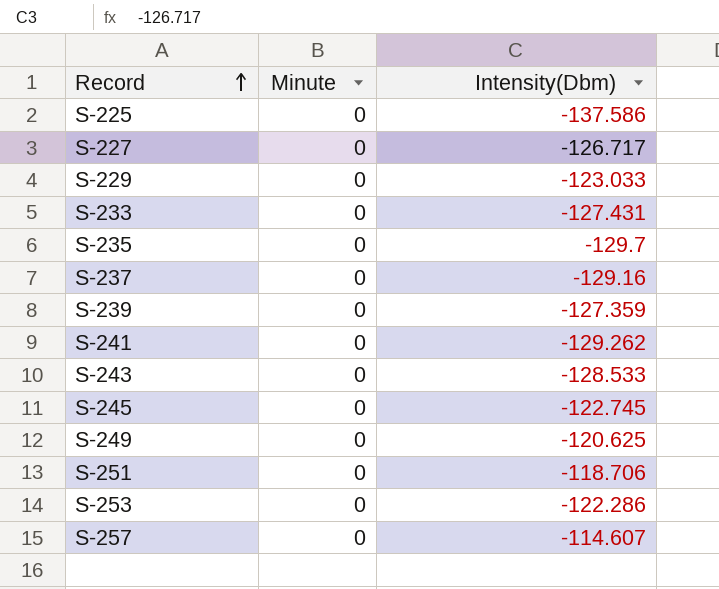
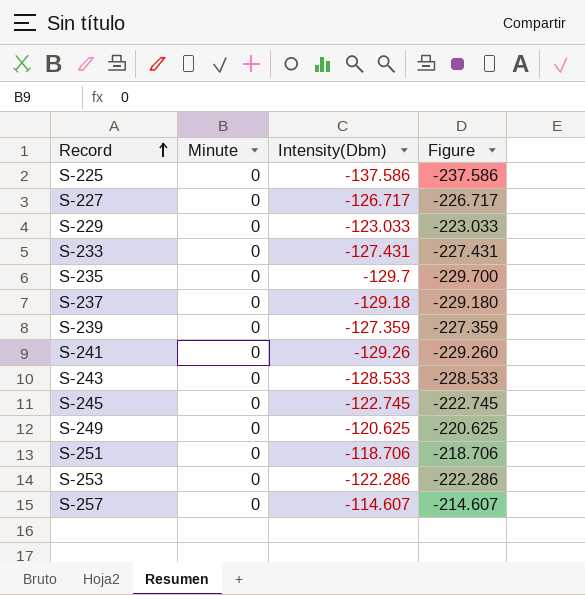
column Figure | formula: none -> [Intensity(Dbm)] - 100
S-237 | Intensity(Dbm): -129.16 -> -129.18
S-241 | Intensity(Dbm): -129.262 -> -129.26

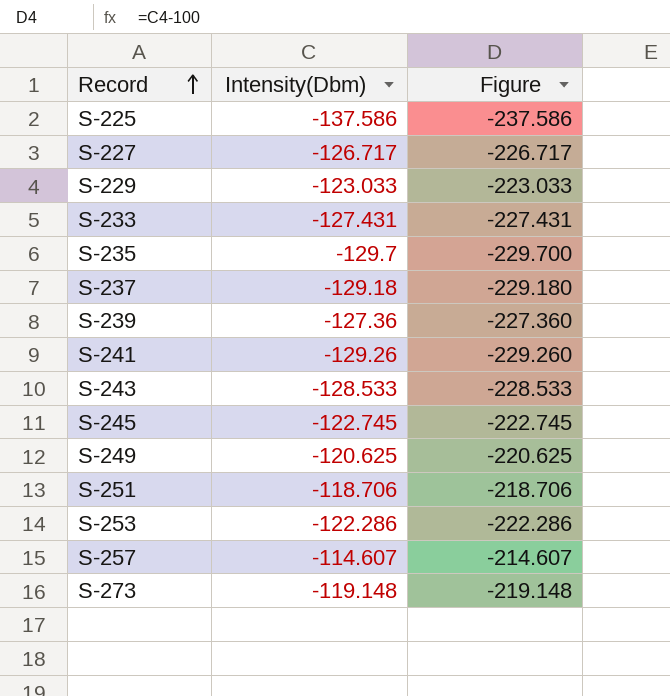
column Minute | position: 2 -> none
S-239 | Intensity(Dbm): -127.359 -> -127.36
S-239 | Figure: -227.359 -> -227.360
row S-273: none -> -119.148 | -219.148

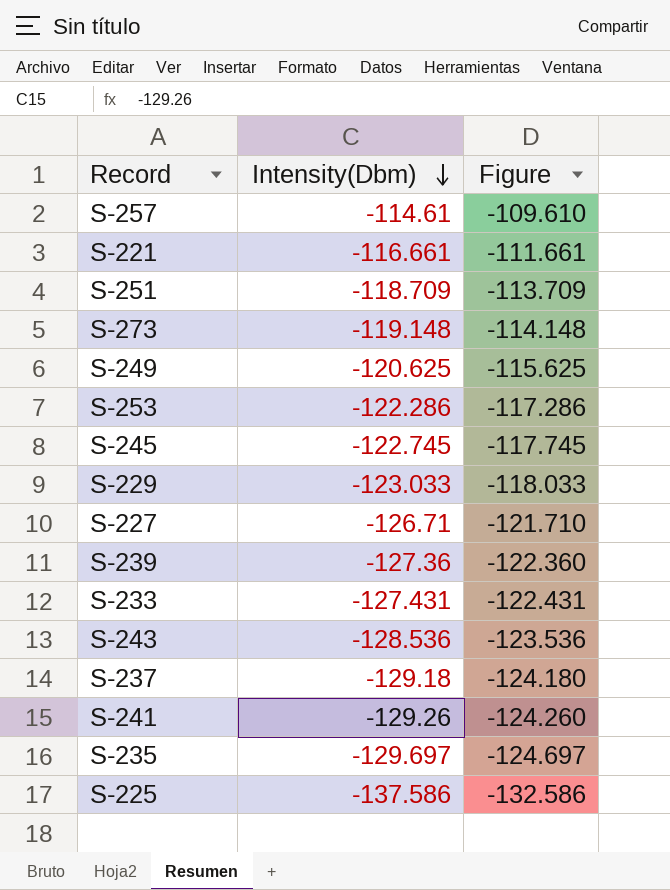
row order: Record ascending -> Intensity(Dbm) descending
column Figure | formula: [Intensity(Dbm)] - 100 -> [Intensity(Dbm)] + 5
S-257 | Intensity(Dbm): -114.607 -> -114.61
row S-221: none -> -116.661 | -111.661
S-251 | Intensity(Dbm): -118.706 -> -118.709
S-227 | Intensity(Dbm): -126.717 -> -126.71
S-243 | Intensity(Dbm): -128.533 -> -128.536
S-235 | Intensity(Dbm): -129.7 -> -129.697

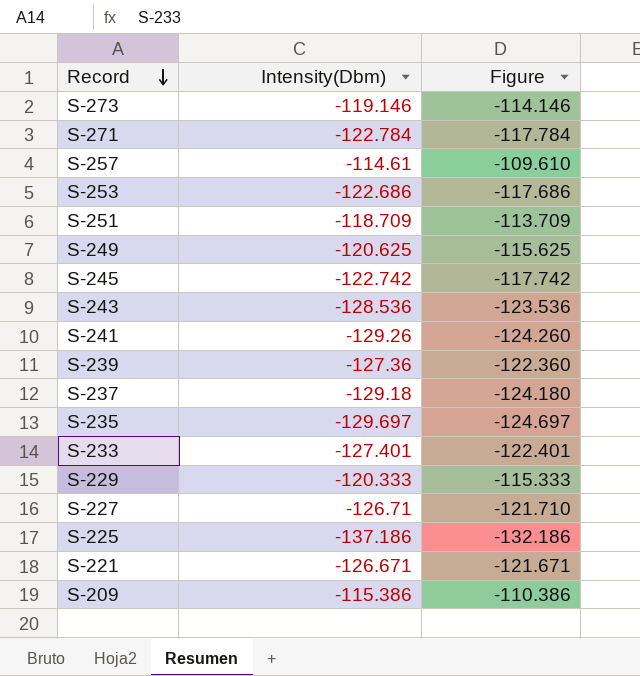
row order: Intensity(Dbm) descending -> Record descending
S-273 | Intensity(Dbm): -119.148 -> -119.146
S-273 | Figure: -114.148 -> -114.146
row S-271: none -> -122.784 | -117.784
S-253 | Intensity(Dbm): -122.286 -> -122.686
S-253 | Figure: -117.286 -> -117.686
S-245 | Intensity(Dbm): -122.745 -> -122.742
S-245 | Figure: -117.745 -> -117.742
S-233 | Intensity(Dbm): -127.431 -> -127.401
S-233 | Figure: -122.431 -> -122.401
S-229 | Intensity(Dbm): -123.033 -> -120.333
S-229 | Figure: -118.033 -> -115.333
S-225 | Intensity(Dbm): -137.586 -> -137.186
S-225 | Figure: -132.586 -> -132.186
S-221 | Intensity(Dbm): -116.661 -> -126.671
S-221 | Figure: -111.661 -> -121.671
row S-209: none -> -115.386 | -110.386

